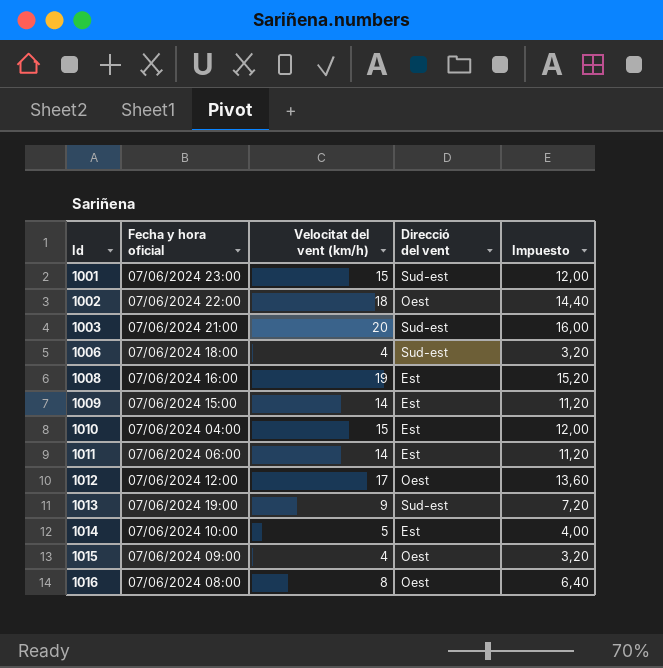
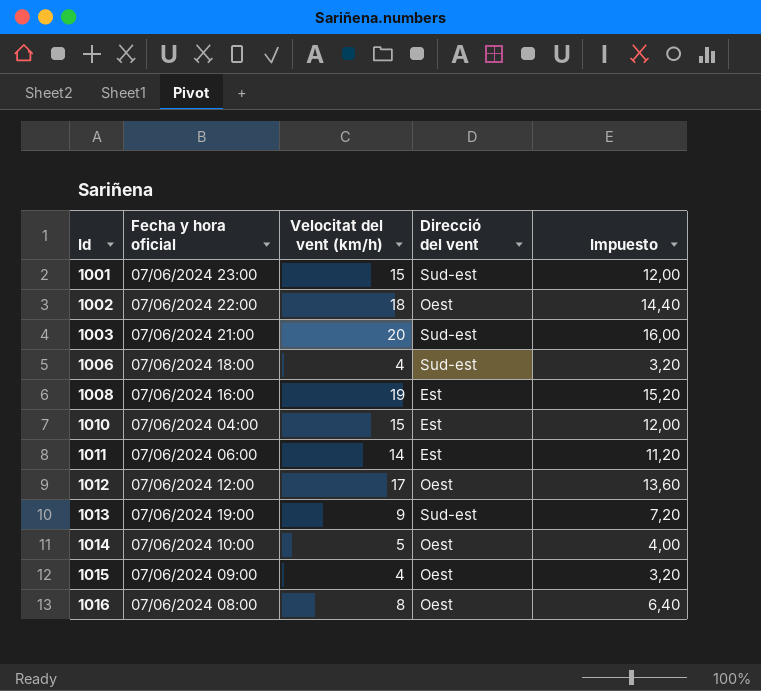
row 1009: 07/06/2024 15:00 | 14 | Est | 11,20 -> none
1014 | Direcció del vent: Est -> Oest

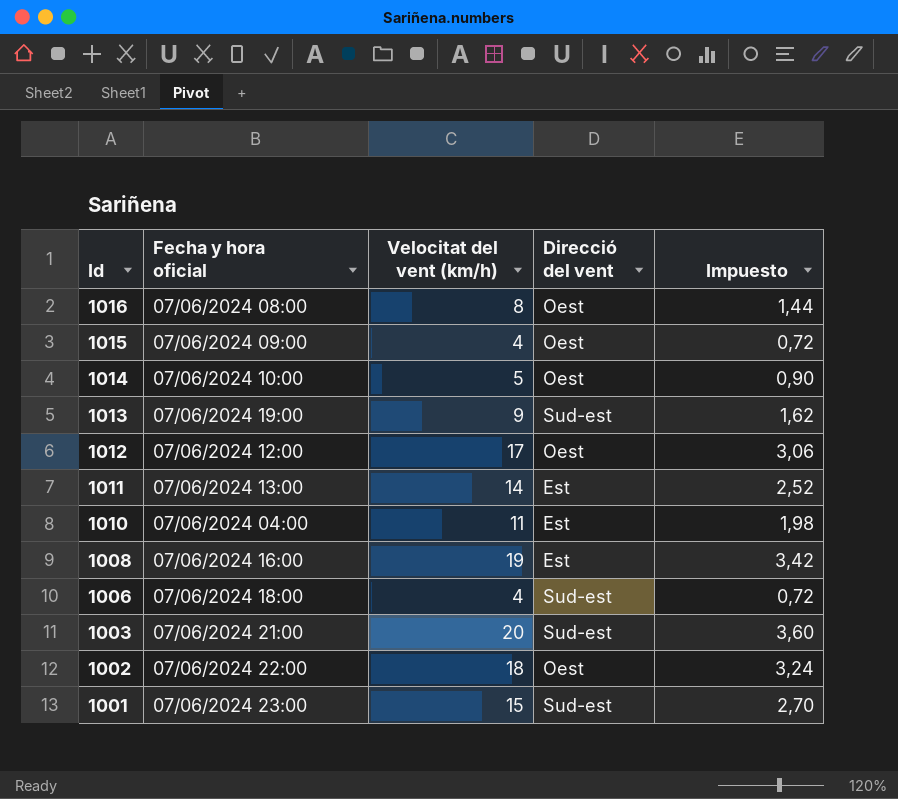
row order: Id ascending -> Id descending
column Impuesto | formula: [Velocitat del vent (km/h)] * 0,8 -> [Velocitat del vent (km/h)] * 0,18
1011 | Fecha y hora oficial: 07/06/2024 06:00 -> 07/06/2024 13:00
1010 | Velocitat del vent (km/h): 15 -> 11

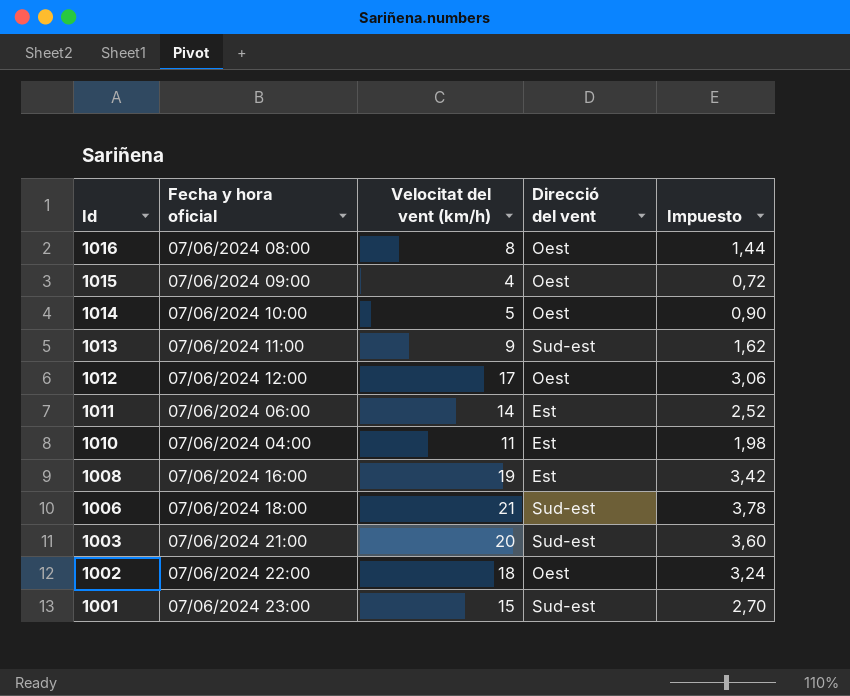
1013 | Fecha y hora oficial: 07/06/2024 19:00 -> 07/06/2024 11:00
1011 | Fecha y hora oficial: 07/06/2024 13:00 -> 07/06/2024 06:00
1006 | Velocitat del vent (km/h): 4 -> 21
1006 | Impuesto: 0,72 -> 3,78

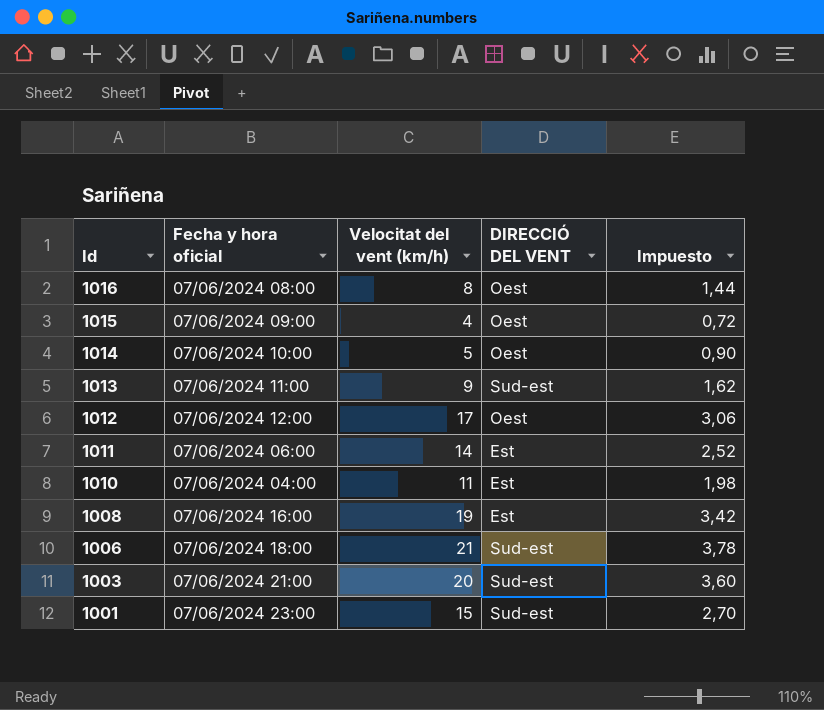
column name: Direcció del vent -> DIRECCIÓ DEL VENT
row 1002: 07/06/2024 22:00 | 18 | Oest | 3,24 -> none

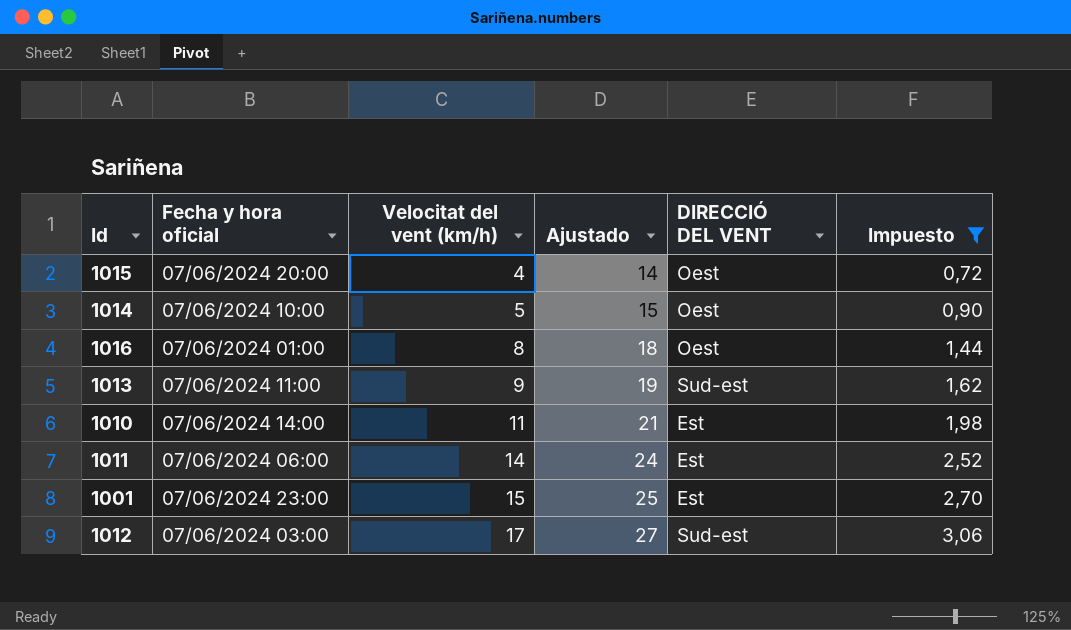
filter: none -> Impuesto <= 3,06
row order: Id descending -> Velocitat del vent (km/h) ascending
column Ajustado | formula: none -> [Velocitat del vent (km/h)] + 10
1015 | Fecha y hora oficial: 07/06/2024 09:00 -> 07/06/2024 20:00
1016 | Fecha y hora oficial: 07/06/2024 08:00 -> 07/06/2024 01:00
1010 | Fecha y hora oficial: 07/06/2024 04:00 -> 07/06/2024 14:00
1001 | DIRECCIÓ DEL VENT: Sud-est -> Est
1012 | Fecha y hora oficial: 07/06/2024 12:00 -> 07/06/2024 03:00
1012 | DIRECCIÓ DEL VENT: Oest -> Sud-est

